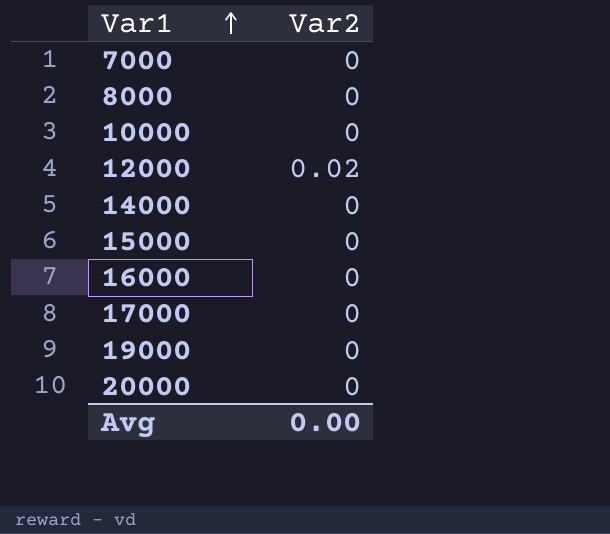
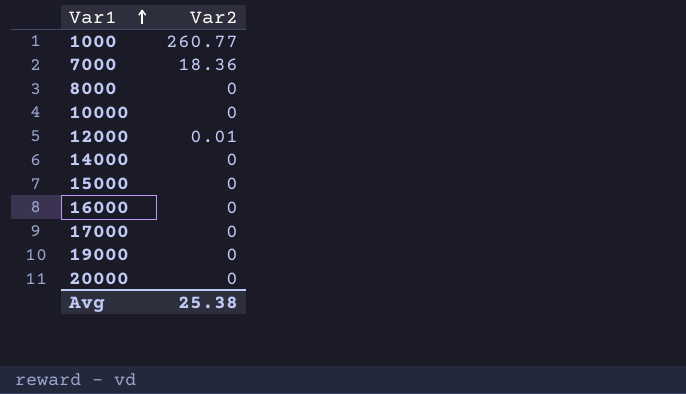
row 1000: none -> 260.77
7000 | Var2: 0 -> 18.36
12000 | Var2: 0.02 -> 0.01
Avg | Var2: 0.00 -> 25.38

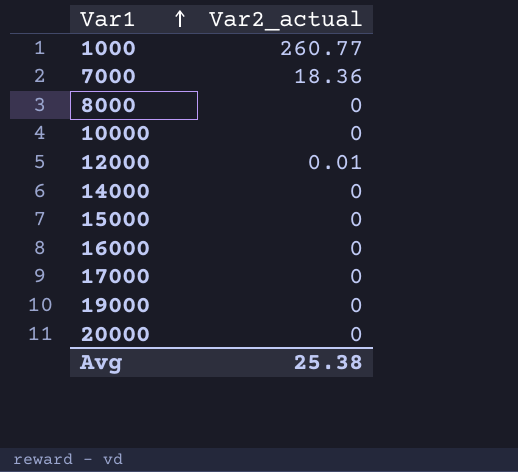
column name: Var2 -> Var2_actual

